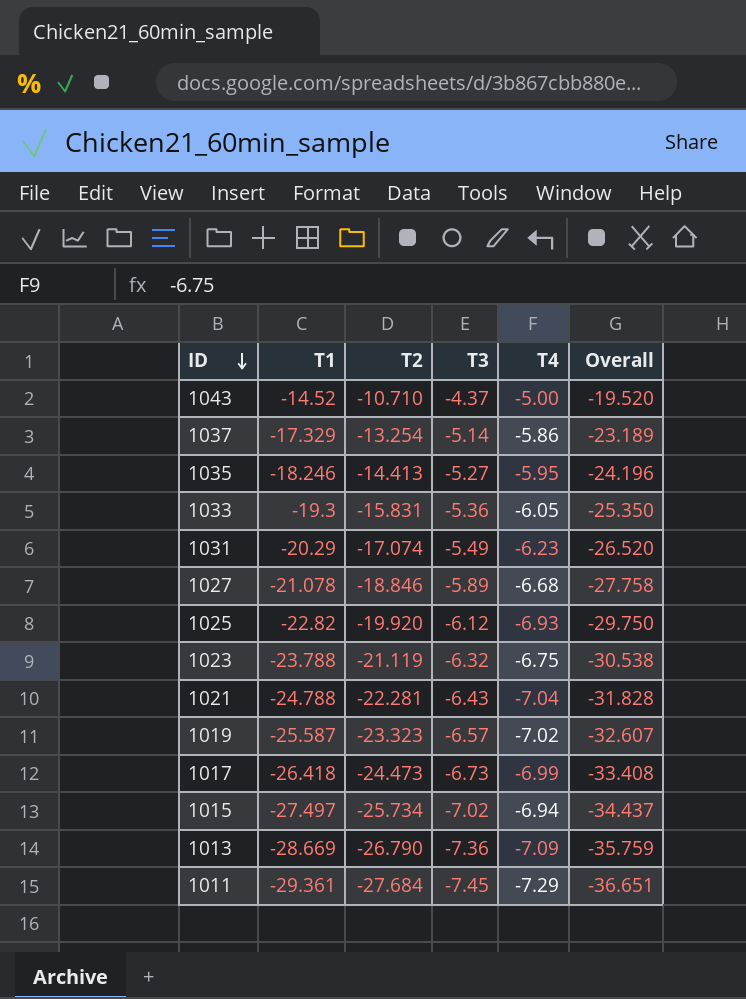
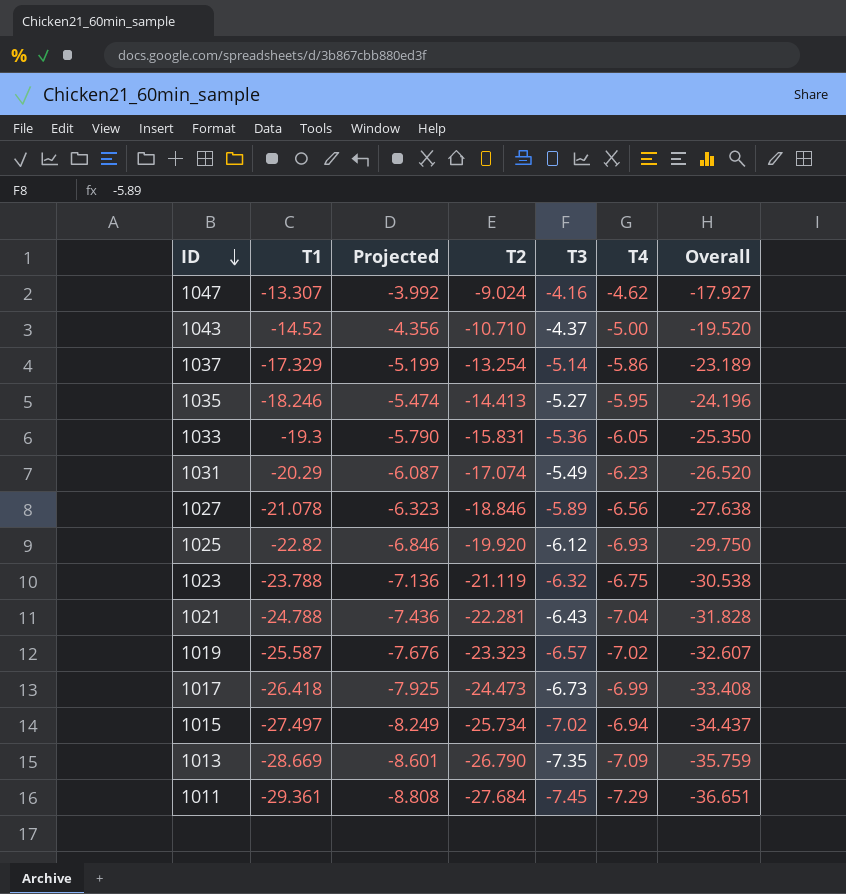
column Projected | formula: none -> [T1] * 0.3
row 1047: none -> -13.307 | -3.992 | -9.024 | -4.16 | -4.62 | -17.927
1027 | T4: -6.68 -> -6.56
1027 | Overall: -27.758 -> -27.638
1013 | T3: -7.36 -> -7.35

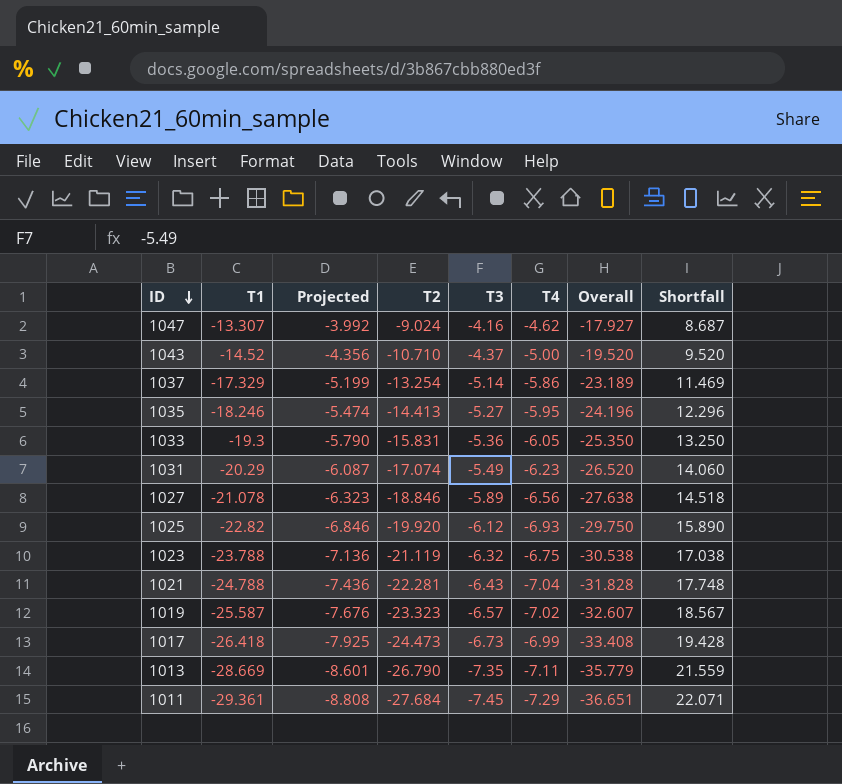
column Shortfall | formula: none -> [T4] - [T1]
row 1015: -27.497 | -8.249 | -25.734 | -7.02 | -6.94 | -34.437 -> none
1013 | T4: -7.09 -> -7.11
1013 | Overall: -35.759 -> -35.779

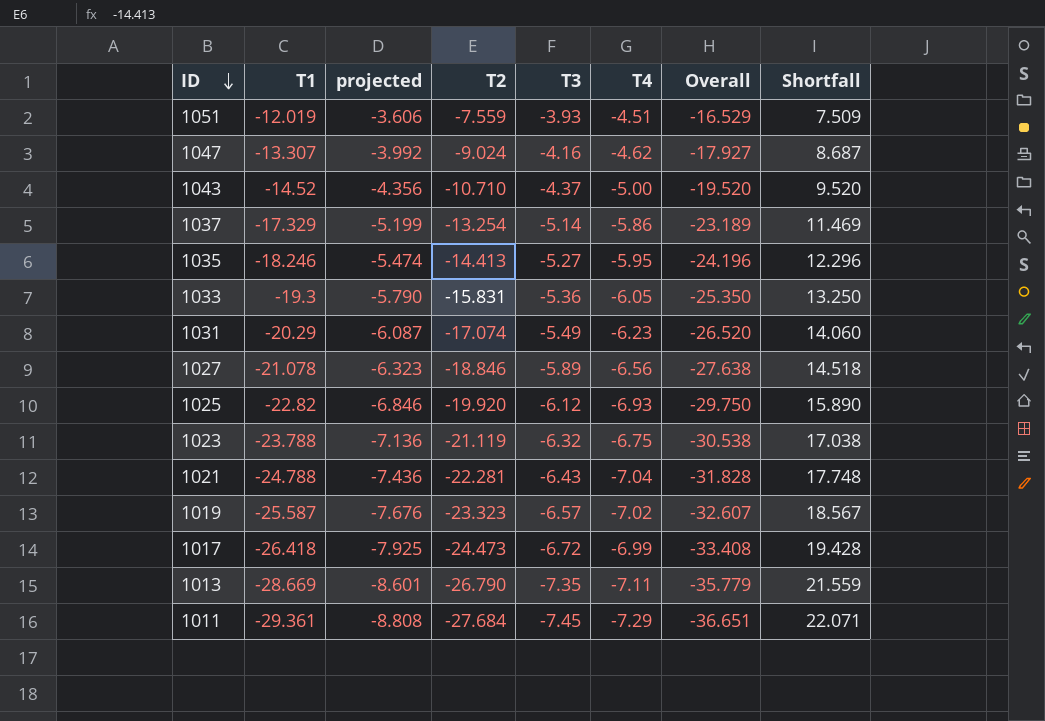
column name: Projected -> projected
row 1051: none -> -12.019 | -3.606 | -7.559 | -3.93 | -4.51 | -16.529 | 7.509
1017 | T3: -6.73 -> -6.72

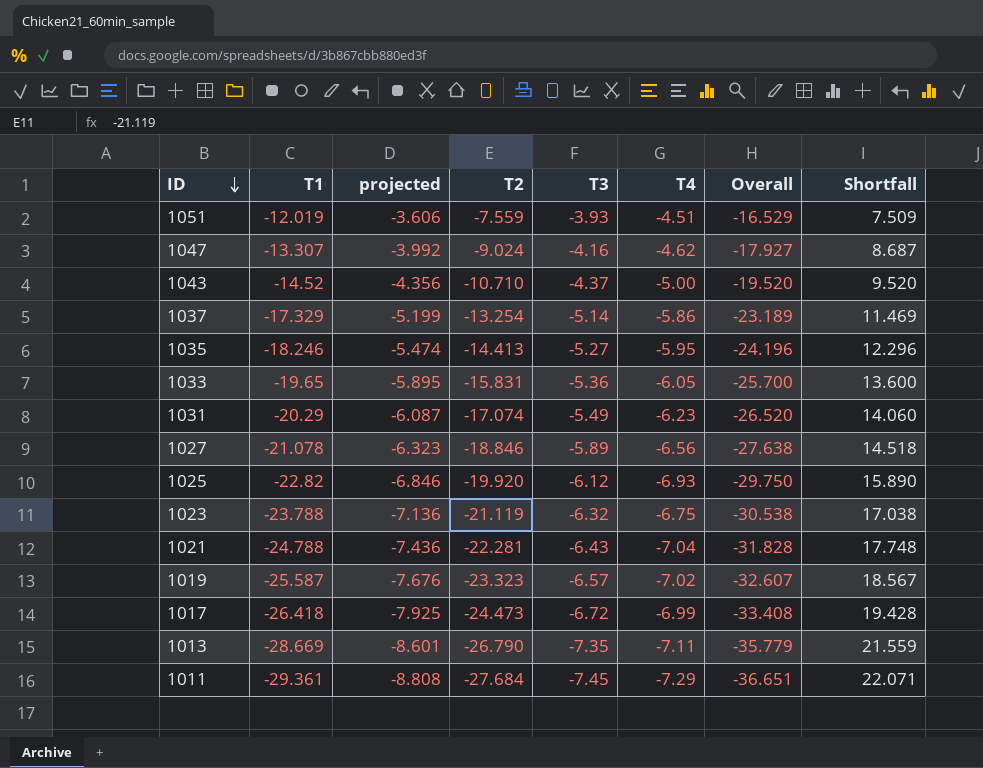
1033 | T1: -19.3 -> -19.65
1033 | projected: -5.790 -> -5.895
1033 | Overall: -25.350 -> -25.700
1033 | Shortfall: 13.250 -> 13.600

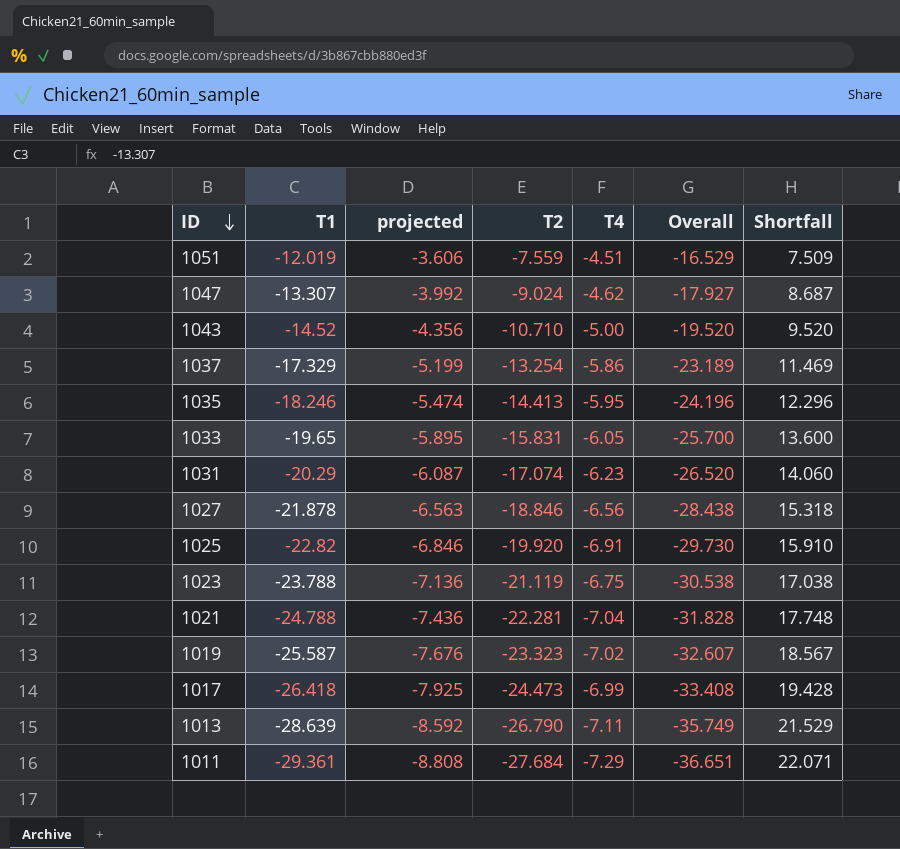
column T3 | position: 5 -> none
1027 | T1: -21.078 -> -21.878
1027 | projected: -6.323 -> -6.563
1027 | Overall: -27.638 -> -28.438
1027 | Shortfall: 14.518 -> 15.318
1025 | T4: -6.93 -> -6.91
1025 | Overall: -29.750 -> -29.730
1025 | Shortfall: 15.890 -> 15.910
1013 | T1: -28.669 -> -28.639
1013 | projected: -8.601 -> -8.592
1013 | Overall: -35.779 -> -35.749
1013 | Shortfall: 21.559 -> 21.529

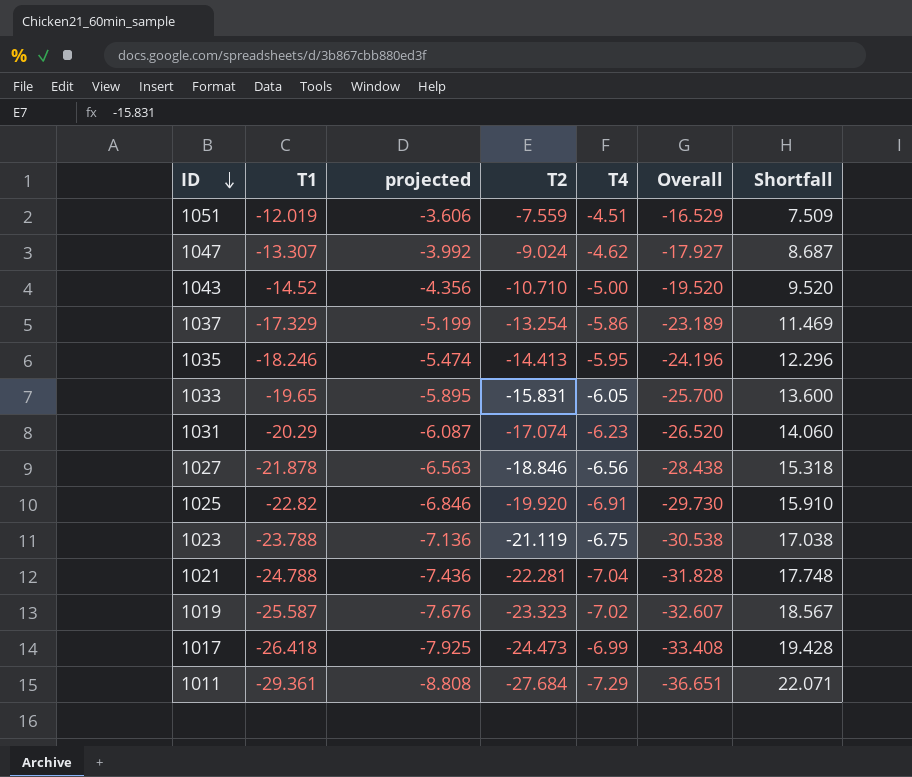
row 1013: -28.639 | -8.592 | -26.790 | -7.11 | -35.749 | 21.529 -> none

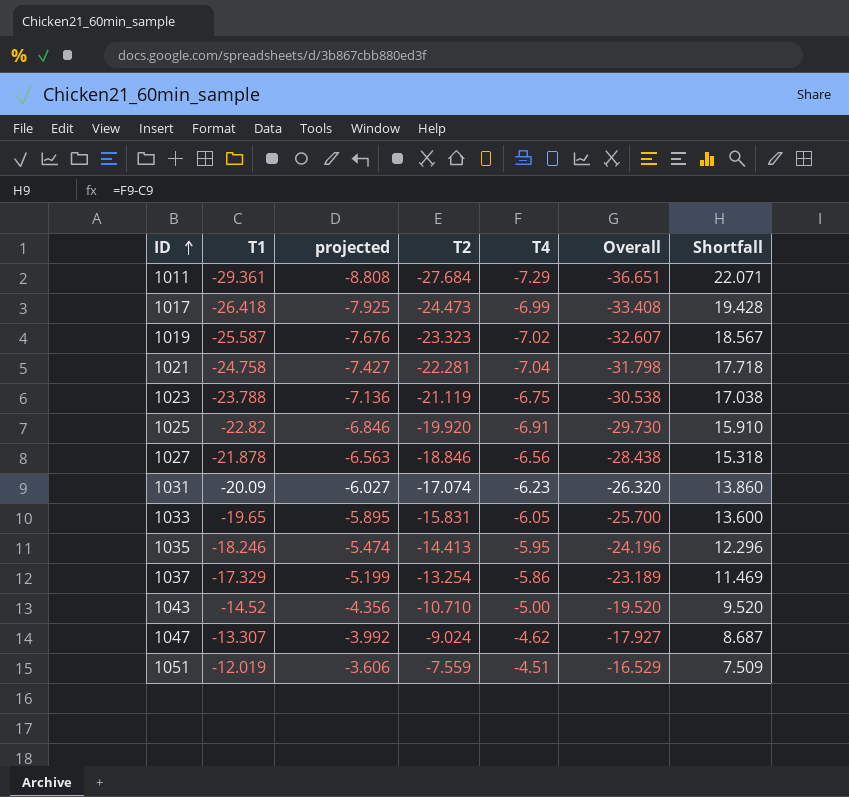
row order: ID descending -> ID ascending
1021 | T1: -24.788 -> -24.758
1021 | projected: -7.436 -> -7.427
1021 | Overall: -31.828 -> -31.798
1021 | Shortfall: 17.748 -> 17.718
1031 | T1: -20.29 -> -20.09
1031 | projected: -6.087 -> -6.027
1031 | Overall: -26.520 -> -26.320
1031 | Shortfall: 14.060 -> 13.860

